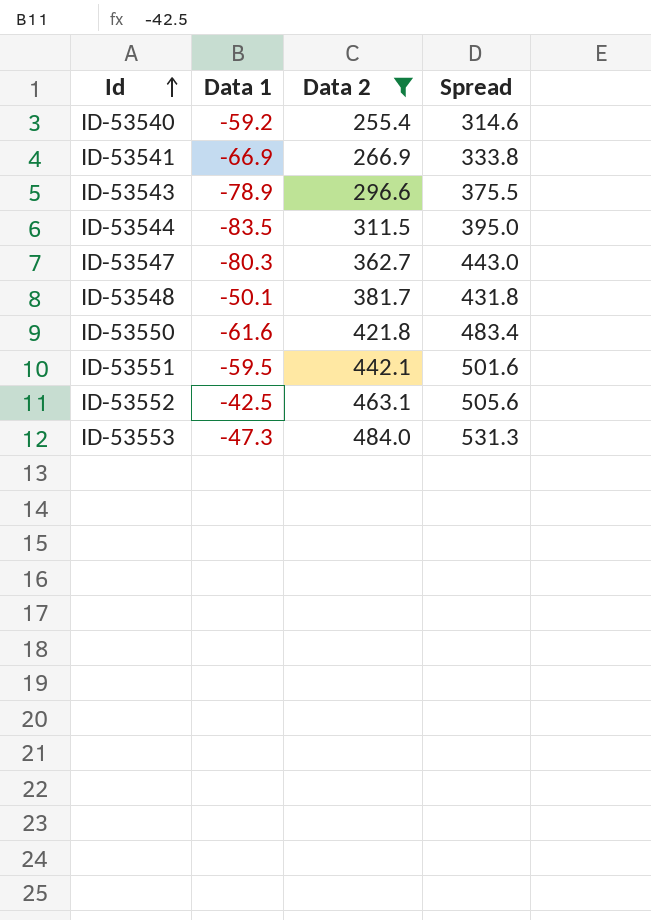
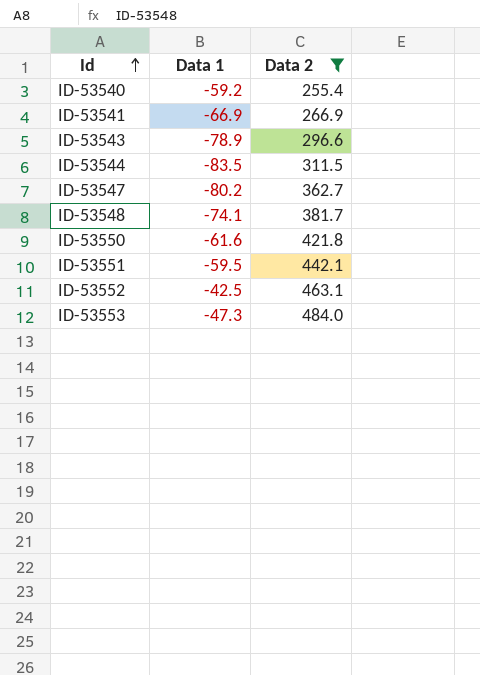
column Spread | formula: [Data 2] - [Data 1] -> none
ID-53547 | Data 1: -80.3 -> -80.2
ID-53548 | Data 1: -50.1 -> -74.1

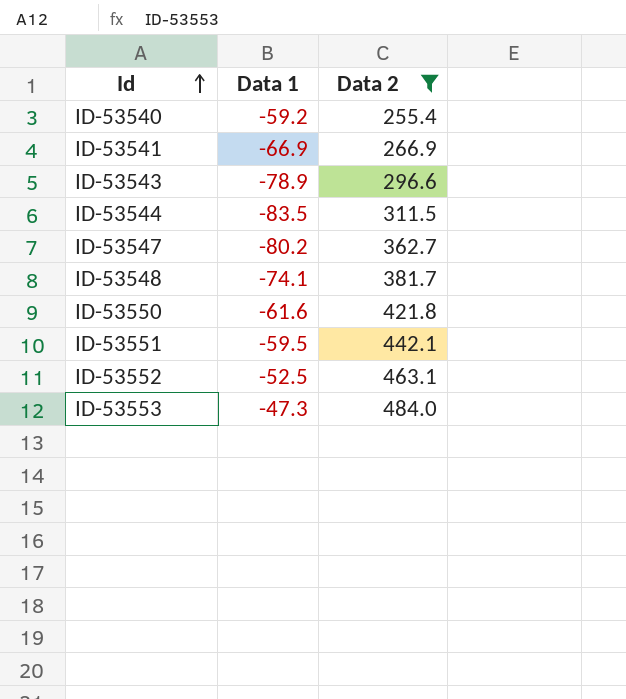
ID-53552 | Data 1: -42.5 -> -52.5

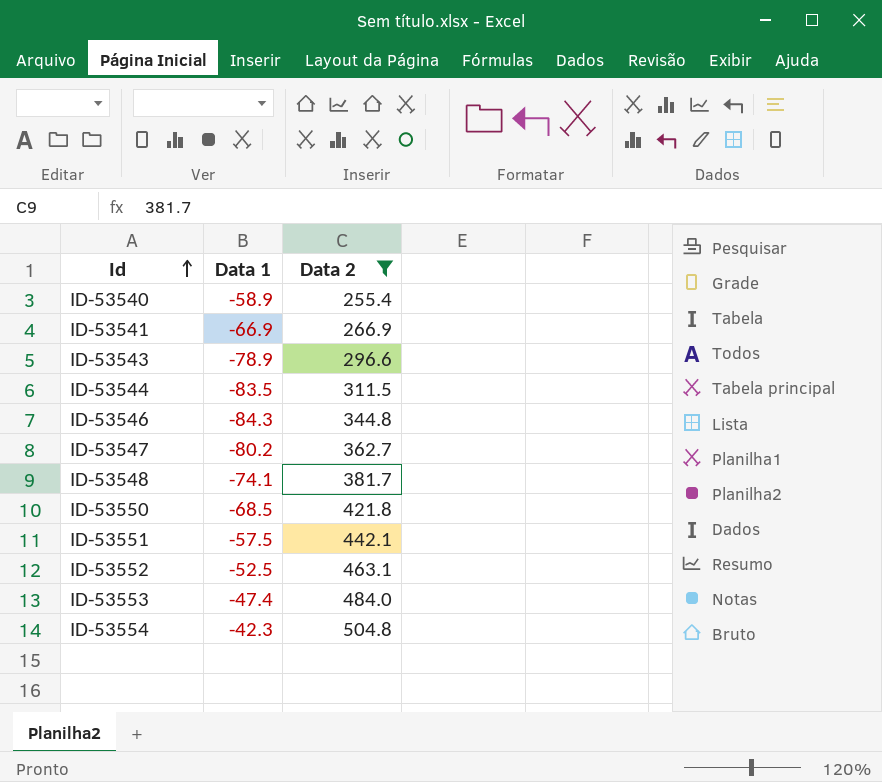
ID-53540 | Data 1: -59.2 -> -58.9
row ID-53546: none -> -84.3 | 344.8
ID-53550 | Data 1: -61.6 -> -68.5
ID-53551 | Data 1: -59.5 -> -57.5
ID-53553 | Data 1: -47.3 -> -47.4
row ID-53554: none -> -42.3 | 504.8

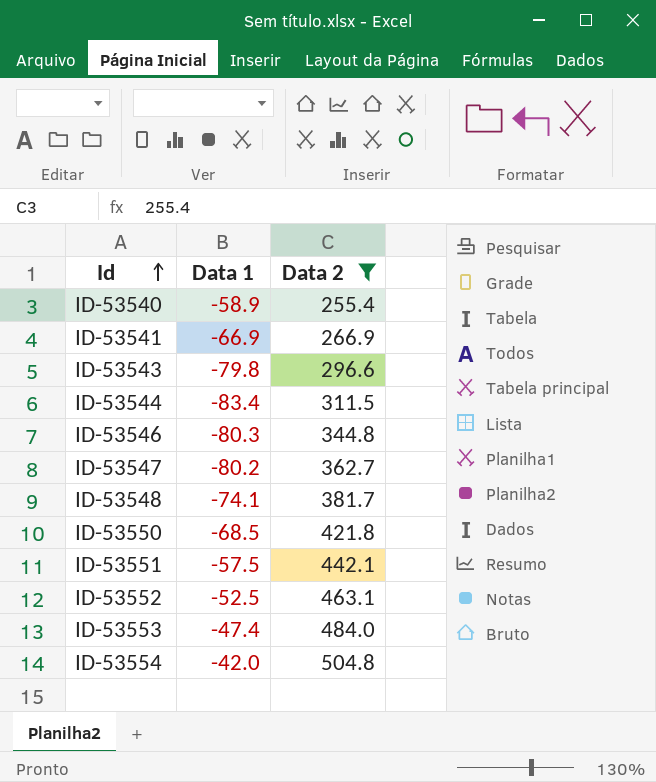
ID-53543 | Data 1: -78.9 -> -79.8
ID-53544 | Data 1: -83.5 -> -83.4
ID-53546 | Data 1: -84.3 -> -80.3
ID-53554 | Data 1: -42.3 -> -42.0

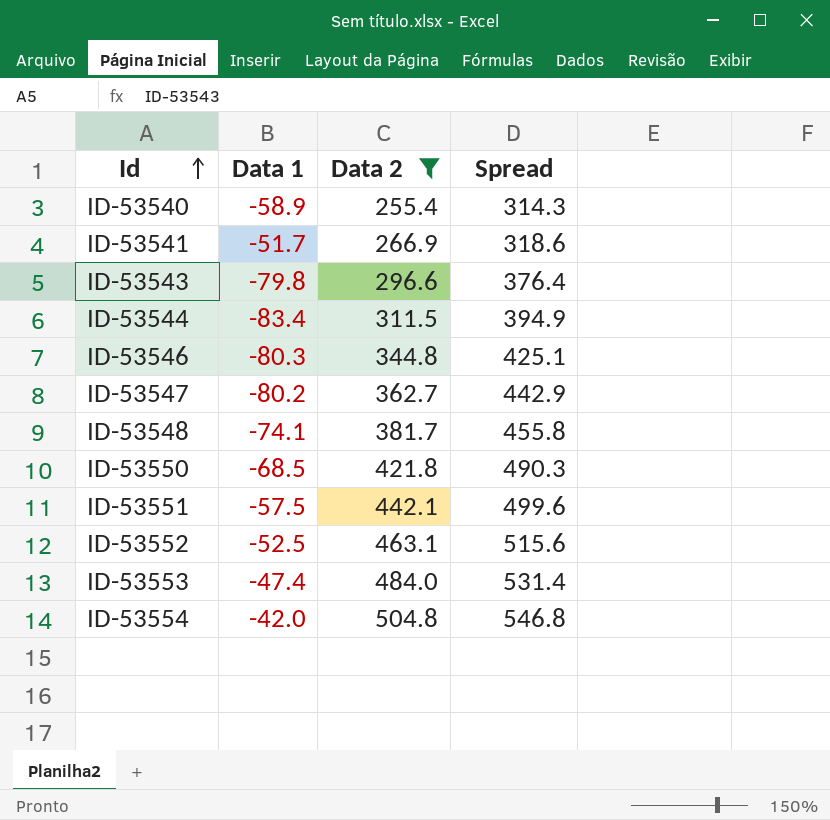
column Spread | formula: none -> [Data 2] - [Data 1]
ID-53541 | Data 1: -66.9 -> -51.7

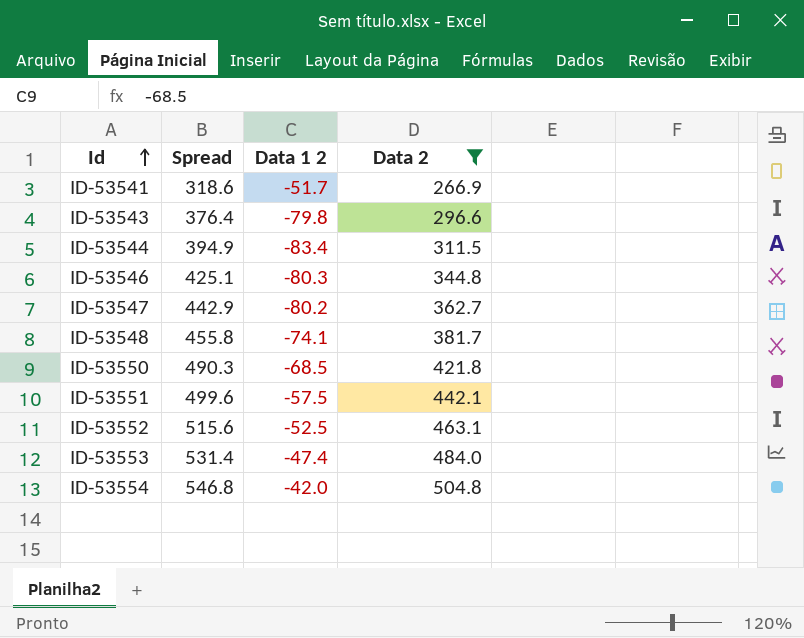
column Spread | position: 4 -> 2
column name: Data 1 -> Data 1 2
row ID-53540: -58.9 | 255.4 | 314.3 -> none

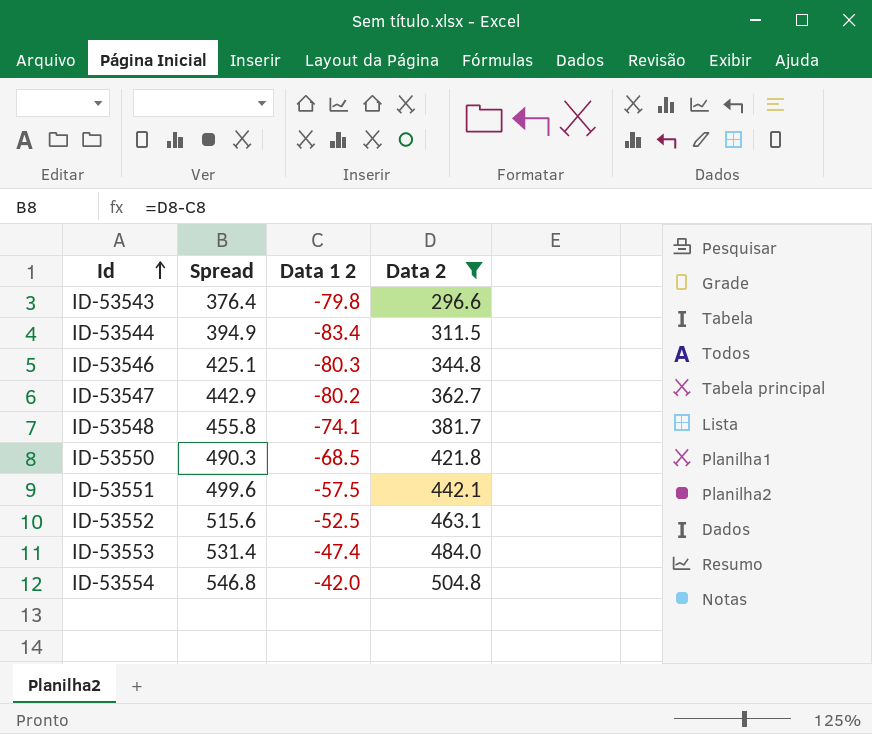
row ID-53541: 318.6 | -51.7 | 266.9 -> none

